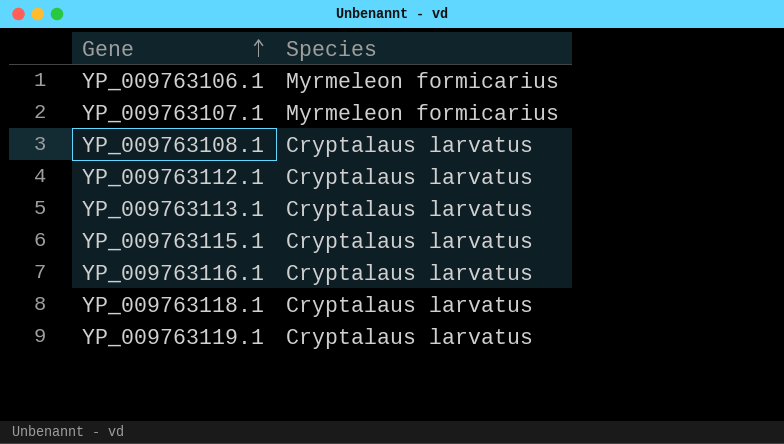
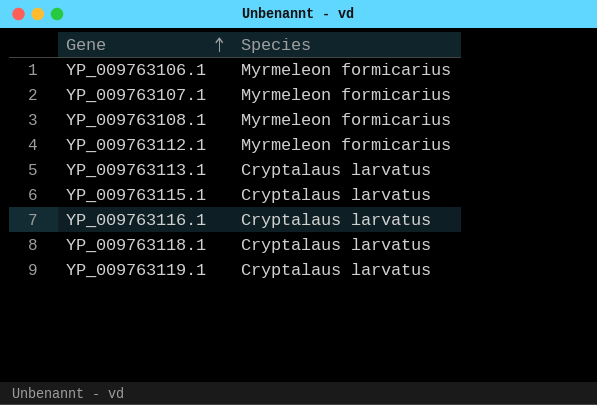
YP_009763108.1 | Species: Cryptalaus larvatus -> Myrmeleon formicarius
YP_009763112.1 | Species: Cryptalaus larvatus -> Myrmeleon formicarius

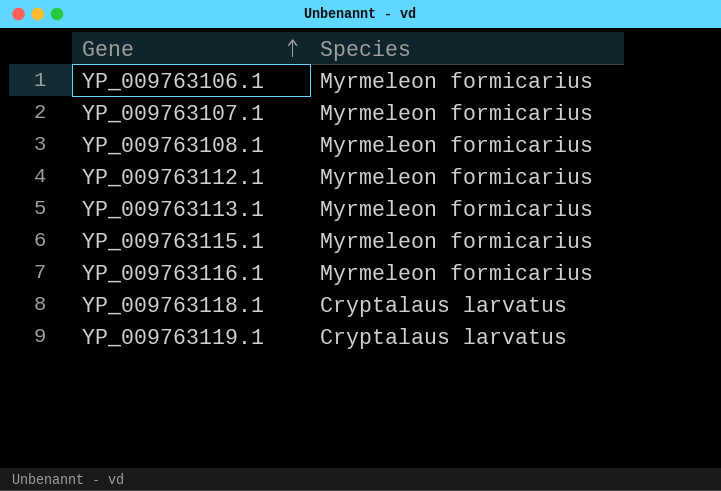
YP_009763113.1 | Species: Cryptalaus larvatus -> Myrmeleon formicarius
YP_009763115.1 | Species: Cryptalaus larvatus -> Myrmeleon formicarius
YP_009763116.1 | Species: Cryptalaus larvatus -> Myrmeleon formicarius

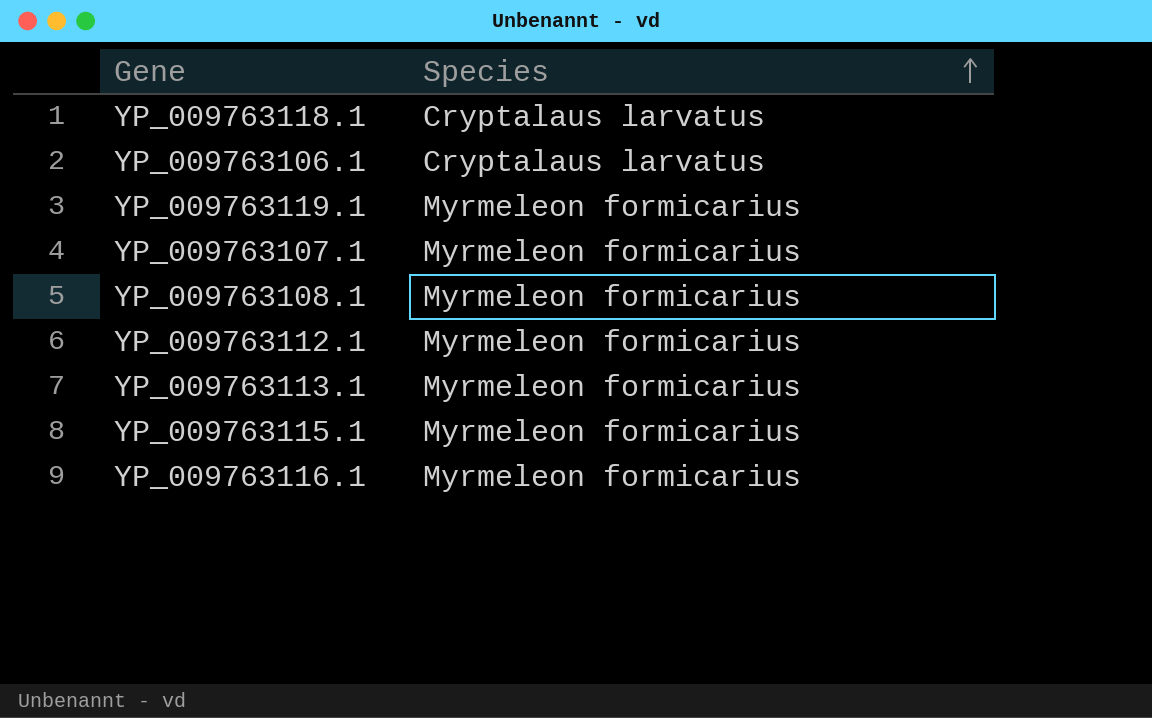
row order: Gene ascending -> Species ascending
YP_009763106.1 | Species: Myrmeleon formicarius -> Cryptalaus larvatus
YP_009763119.1 | Species: Cryptalaus larvatus -> Myrmeleon formicarius

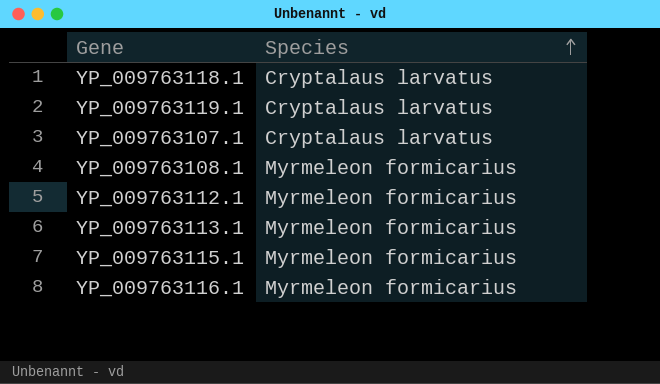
row YP_009763106.1: Cryptalaus larvatus -> none
YP_009763119.1 | Species: Myrmeleon formicarius -> Cryptalaus larvatus
YP_009763107.1 | Species: Myrmeleon formicarius -> Cryptalaus larvatus

